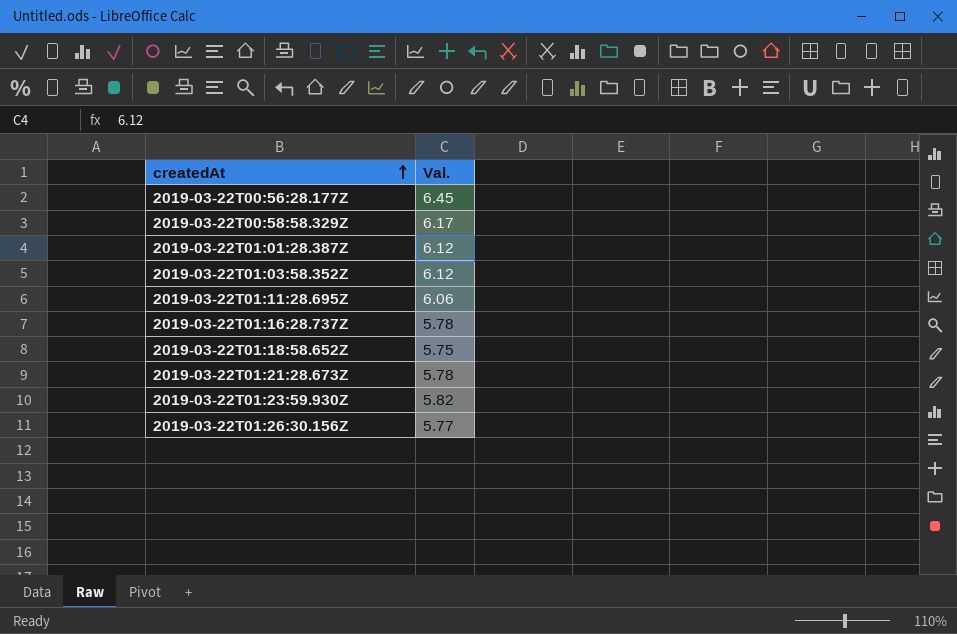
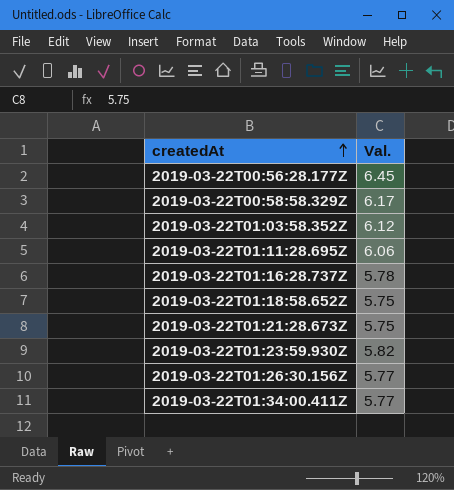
row 2019-03-22T01:01:28.387Z: 6.12 -> none
2019-03-22T01:21:28.673Z | Val.: 5.78 -> 5.75
row 2019-03-22T01:34:00.411Z: none -> 5.77

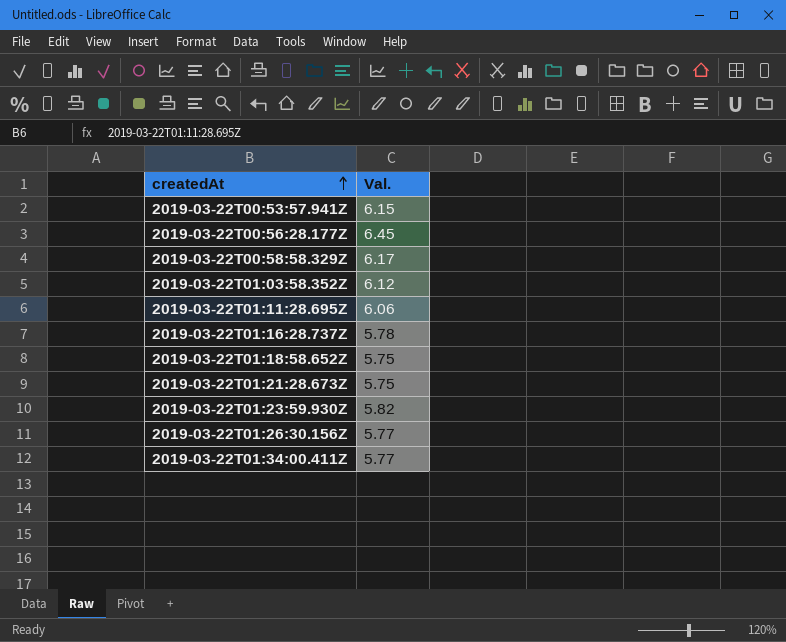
row 2019-03-22T00:53:57.941Z: none -> 6.15

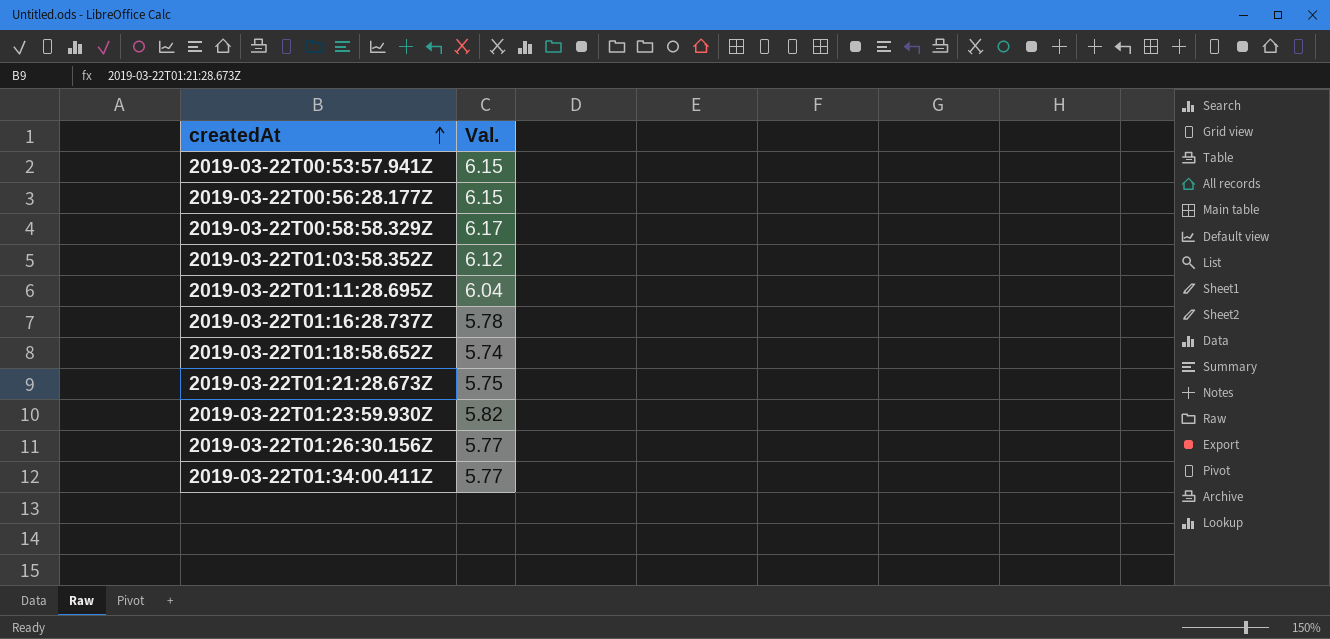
2019-03-22T00:56:28.177Z | Val.: 6.45 -> 6.15
2019-03-22T01:11:28.695Z | Val.: 6.06 -> 6.04
2019-03-22T01:18:58.652Z | Val.: 5.75 -> 5.74

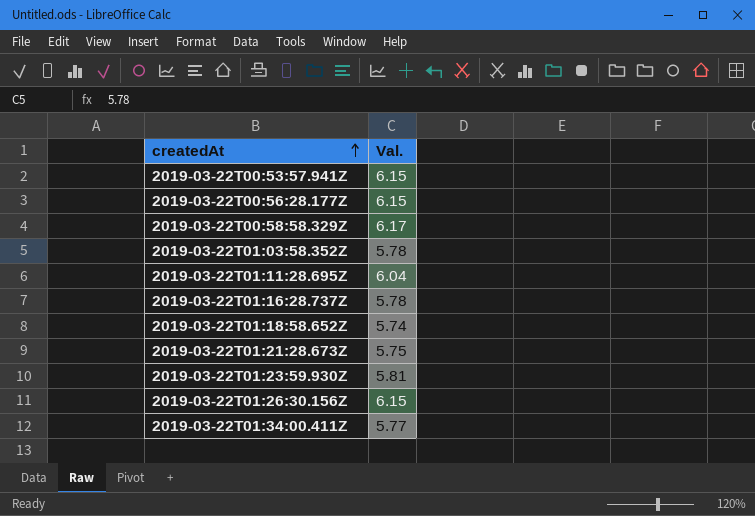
2019-03-22T01:03:58.352Z | Val.: 6.12 -> 5.78
2019-03-22T01:23:59.930Z | Val.: 5.82 -> 5.81
2019-03-22T01:26:30.156Z | Val.: 5.77 -> 6.15

